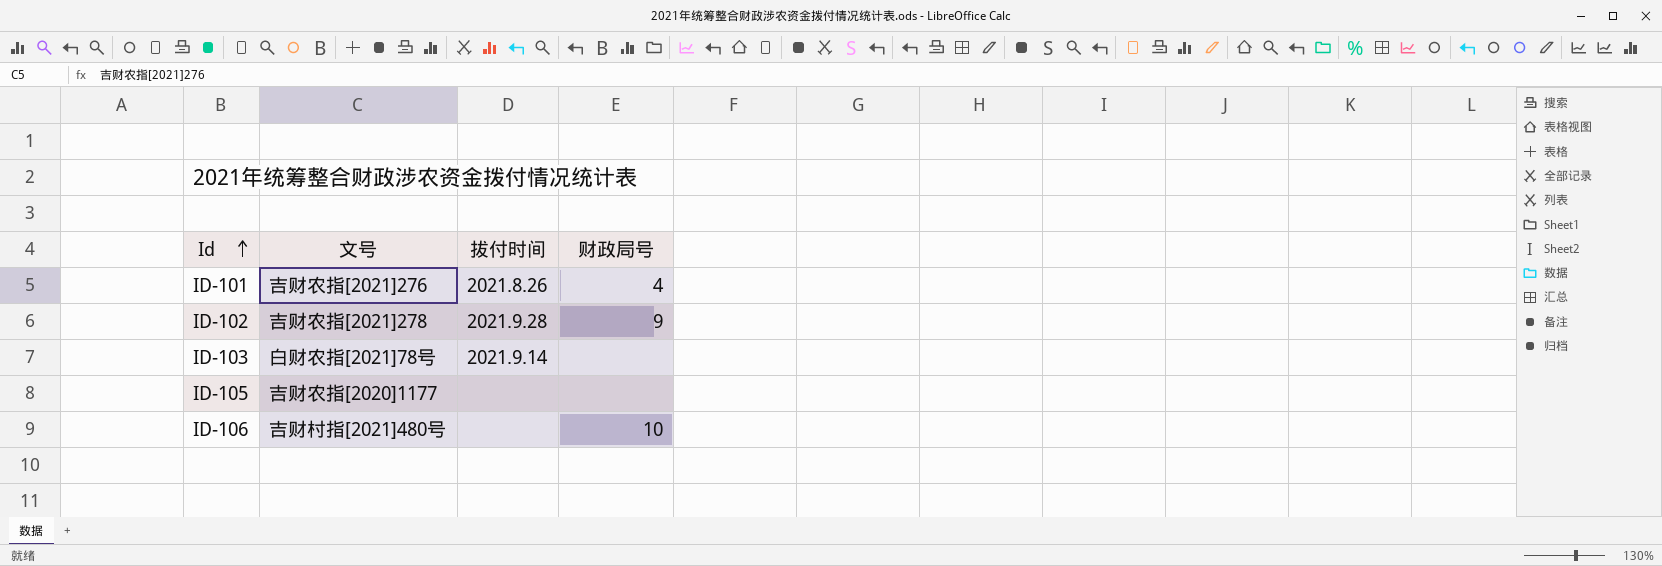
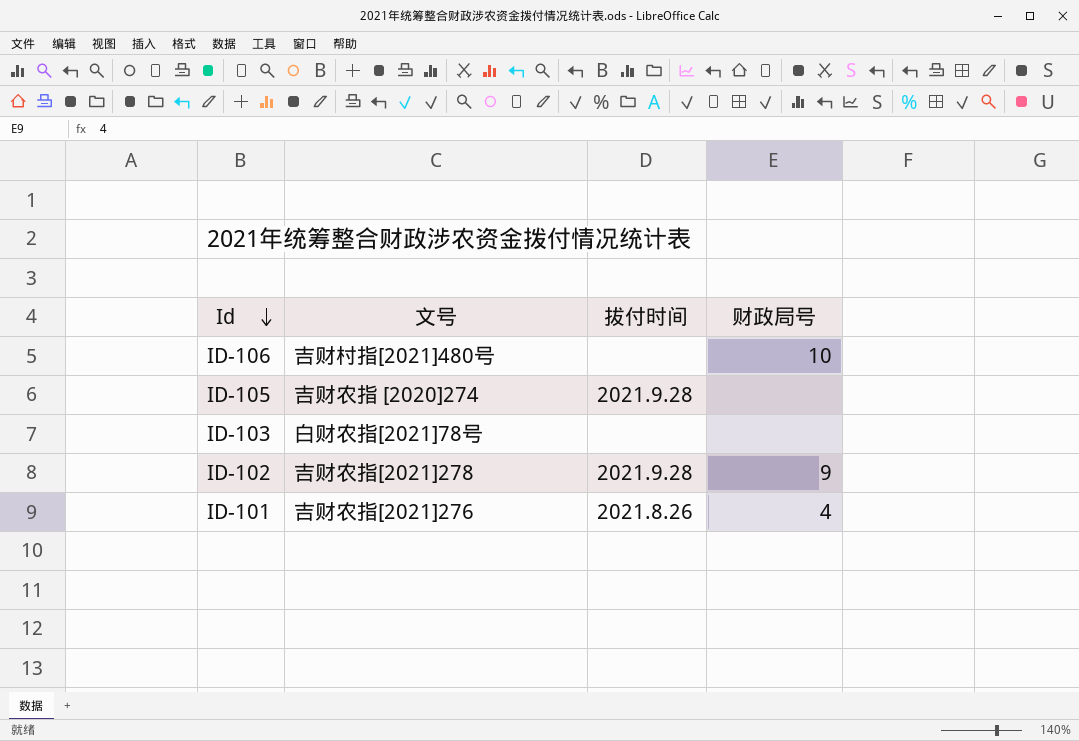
row order: Id ascending -> Id descending
ID-105 | 文号: 吉财农指[2020]1177 -> 吉财农指 [2020]274
ID-105 | 拔付时间: none -> 2021.9.28
ID-103 | 拔付时间: 2021.9.14 -> none

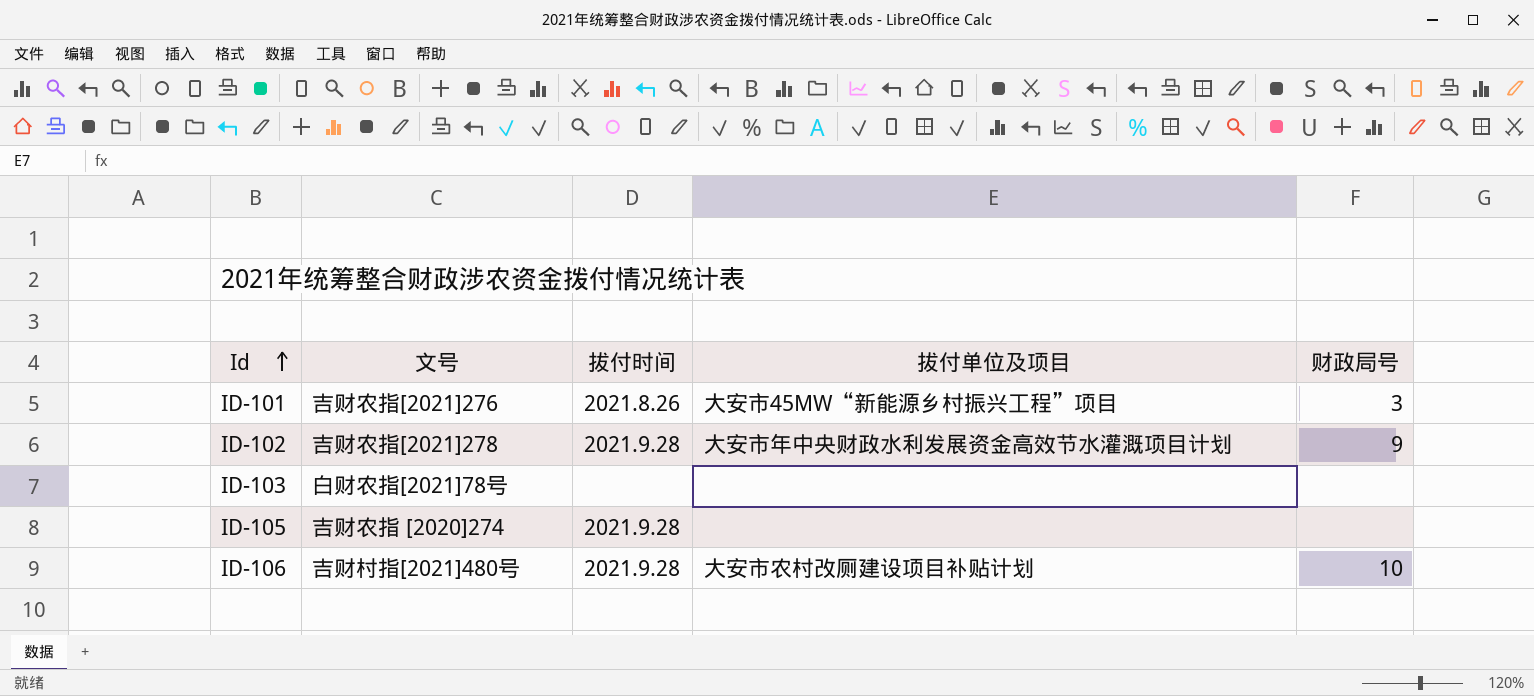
row order: Id descending -> Id ascending
column 拔付单位及项目 | position: none -> 4
ID-101 | 财政局号: 4 -> 3
ID-106 | 拔付时间: none -> 2021.9.28

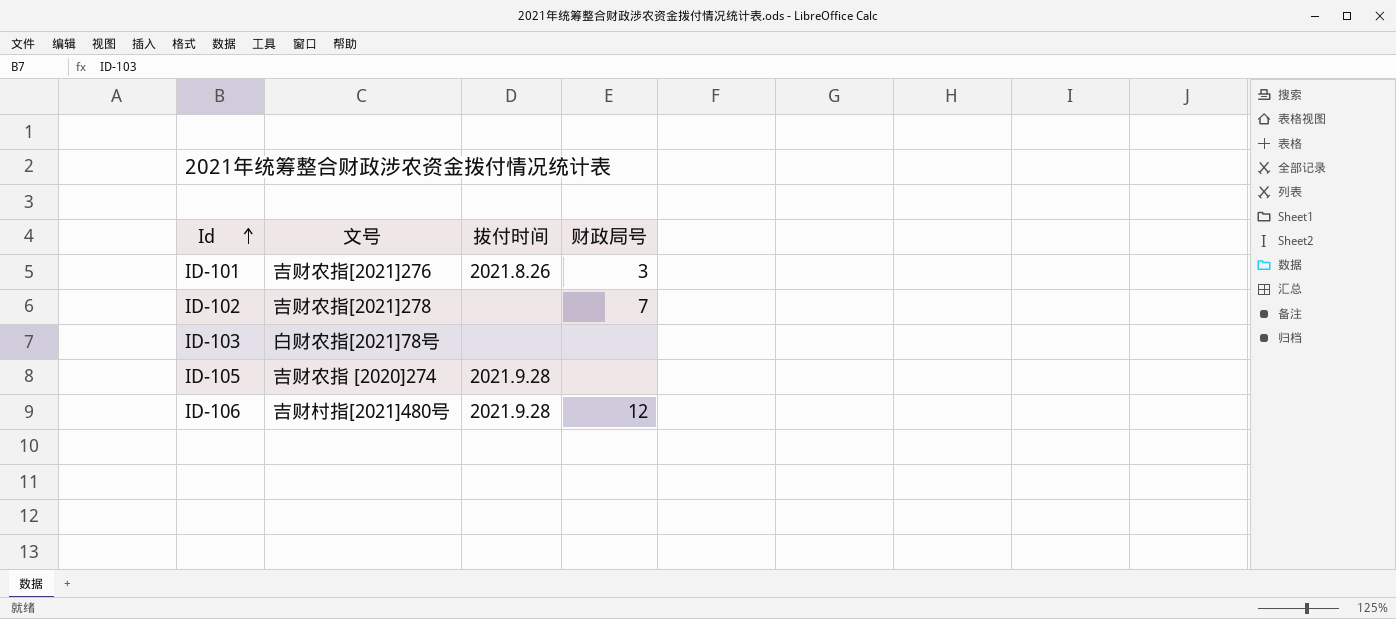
column 拔付单位及项目 | position: 4 -> none
ID-102 | 拔付时间: 2021.9.28 -> none
ID-102 | 财政局号: 9 -> 7
ID-106 | 财政局号: 10 -> 12

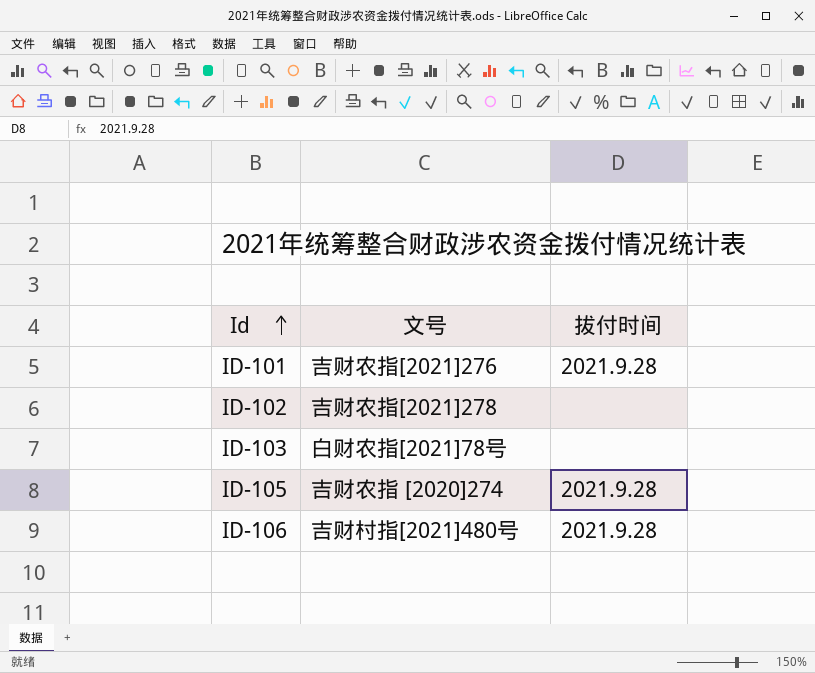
column 财政局号 | position: 4 -> none
ID-101 | 拔付时间: 2021.8.26 -> 2021.9.28

